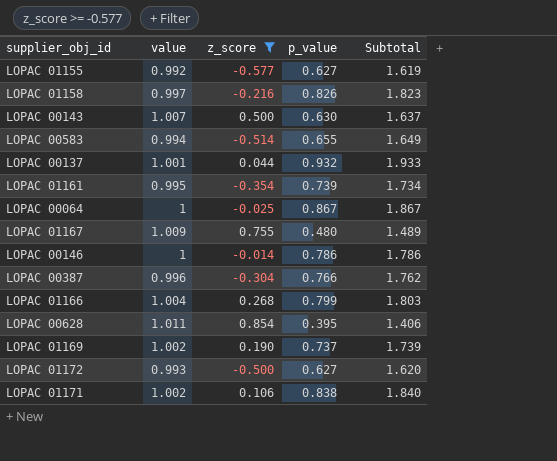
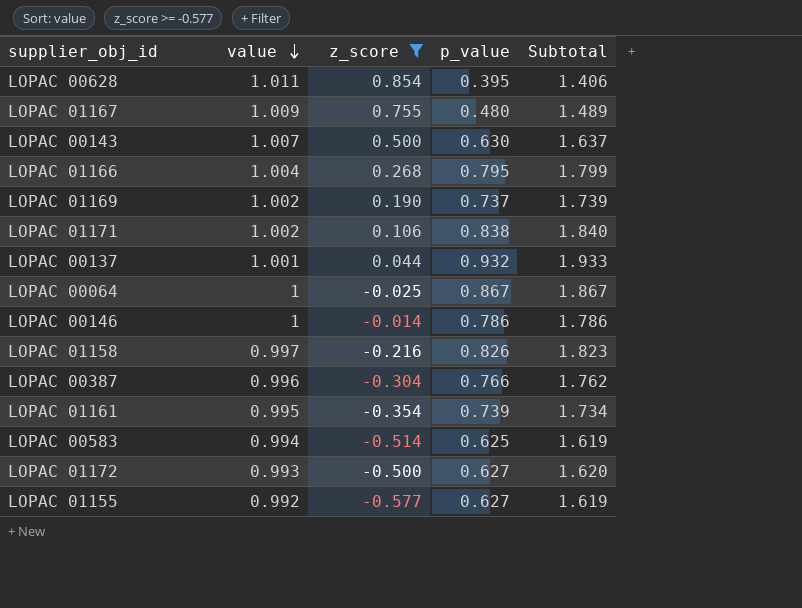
row order: none -> value descending
LOPAC 01166 | p_value: 0.799 -> 0.795
LOPAC 01166 | Subtotal: 1.803 -> 1.799
LOPAC 00583 | p_value: 0.655 -> 0.625
LOPAC 00583 | Subtotal: 1.649 -> 1.619

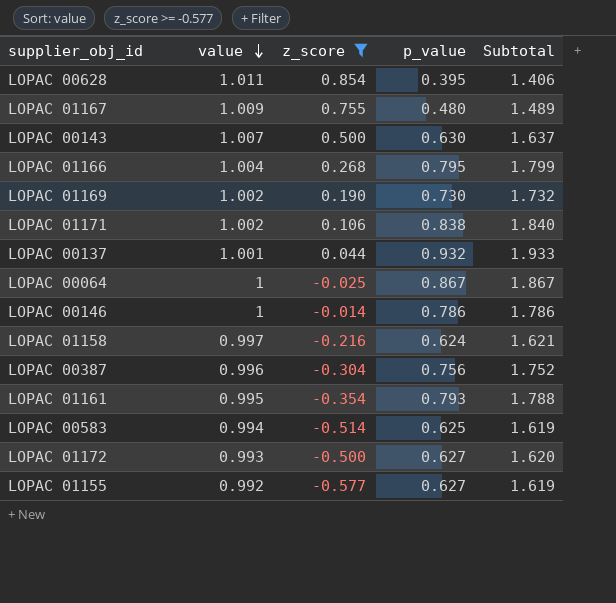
LOPAC 01169 | p_value: 0.737 -> 0.730
LOPAC 01169 | Subtotal: 1.739 -> 1.732
LOPAC 01158 | p_value: 0.826 -> 0.624
LOPAC 01158 | Subtotal: 1.823 -> 1.621
LOPAC 00387 | p_value: 0.766 -> 0.756
LOPAC 00387 | Subtotal: 1.762 -> 1.752
LOPAC 01161 | p_value: 0.739 -> 0.793
LOPAC 01161 | Subtotal: 1.734 -> 1.788

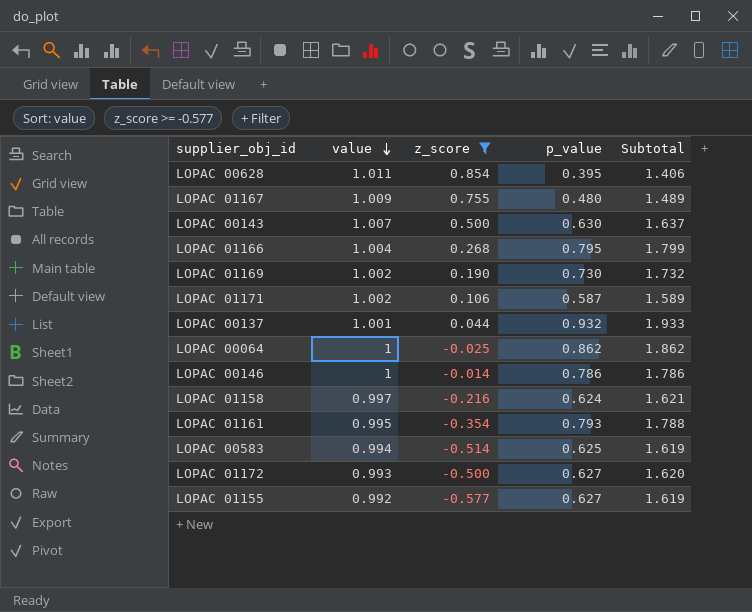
row LOPAC 00387: 0.996 | -0.304 | 0.756 | 1.752 -> none
LOPAC 01171 | p_value: 0.838 -> 0.587
LOPAC 01171 | Subtotal: 1.840 -> 1.589
LOPAC 00064 | p_value: 0.867 -> 0.862
LOPAC 00064 | Subtotal: 1.867 -> 1.862

